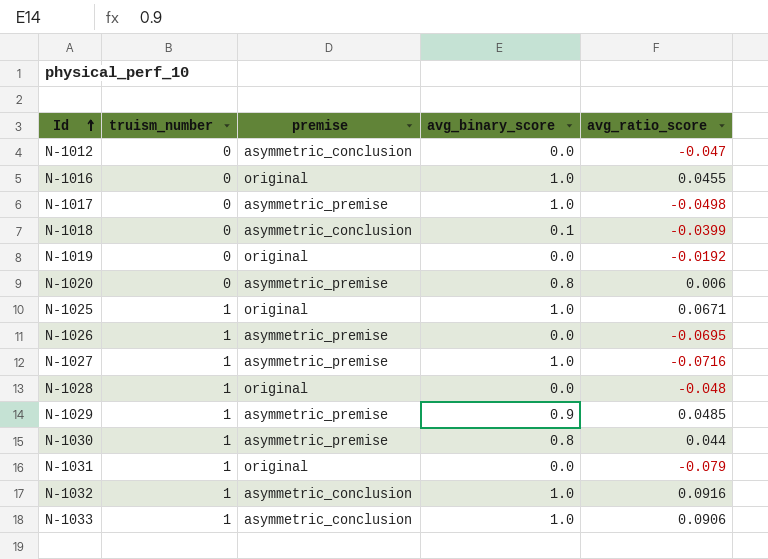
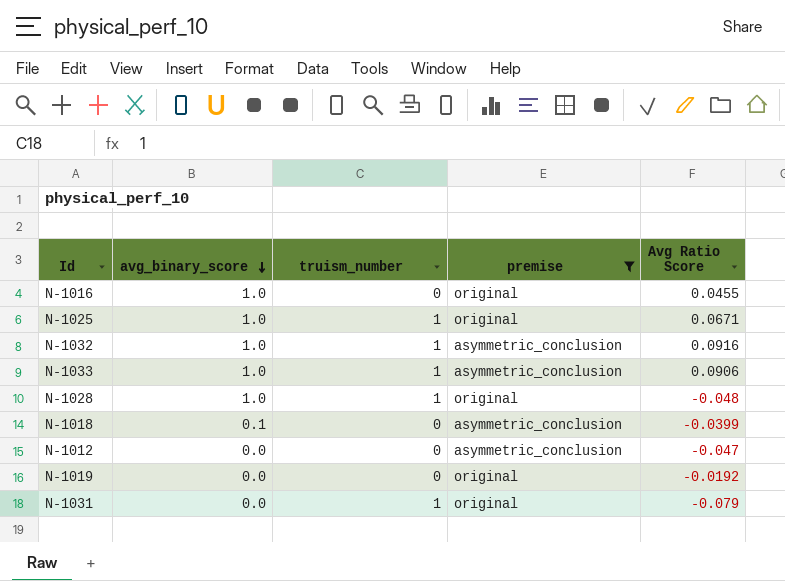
filter: none -> premise != asymmetric_premise
row order: Id ascending -> avg_binary_score descending
column avg_binary_score | position: 4 -> 2
column name: avg_ratio_score -> Avg Ratio Score
N-1028 | avg_binary_score: 0.0 -> 1.0

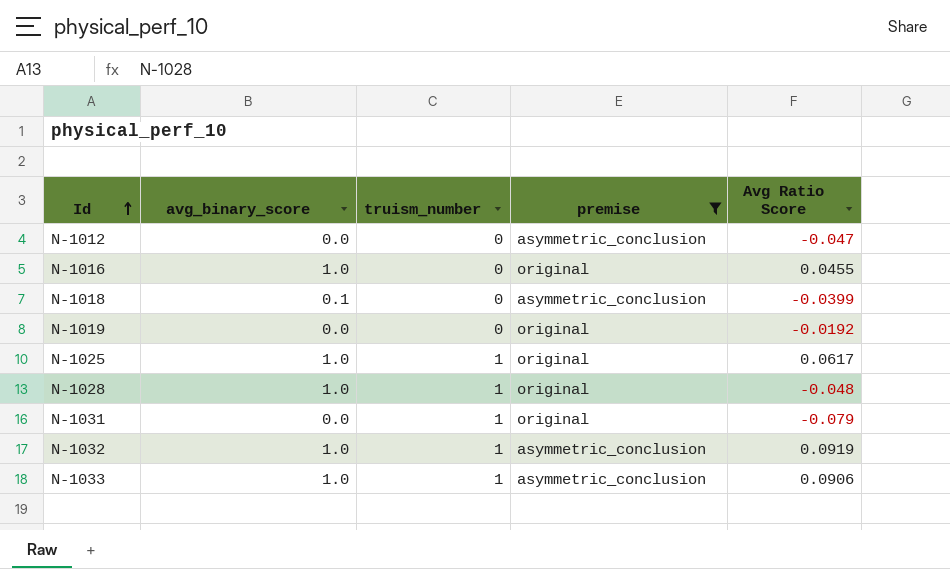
row order: avg_binary_score descending -> Id ascending
N-1025 | Avg Ratio Score: 0.0671 -> 0.0617
N-1032 | Avg Ratio Score: 0.0916 -> 0.0919

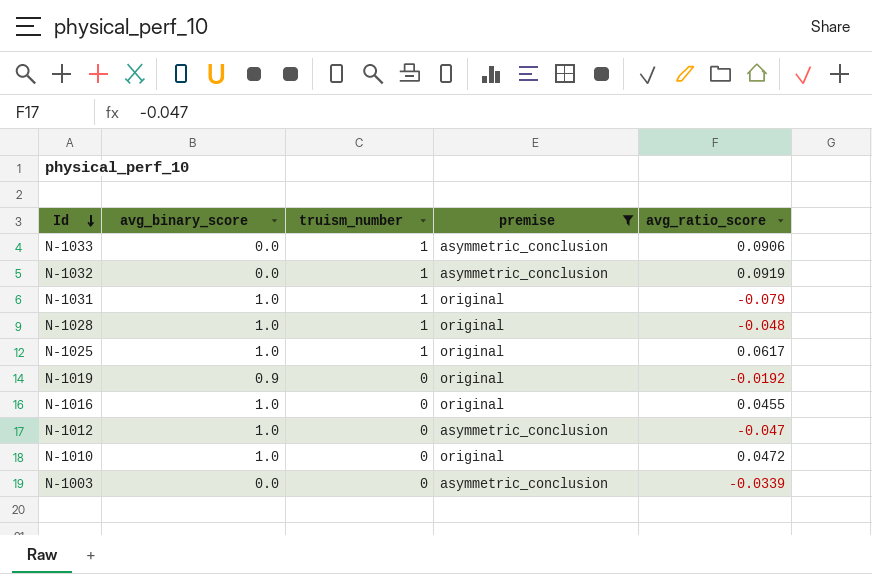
row order: Id ascending -> Id descending
column name: Avg Ratio Score -> avg_ratio_score
row N-1018: 0.1 | 0 | asymmetric_conclusion | -0.0399 -> none
N-1033 | avg_binary_score: 1.0 -> 0.0
N-1032 | avg_binary_score: 1.0 -> 0.0
N-1031 | avg_binary_score: 0.0 -> 1.0
N-1019 | avg_binary_score: 0.0 -> 0.9
N-1012 | avg_binary_score: 0.0 -> 1.0
row N-1010: none -> 1.0 | 0 | original | 0.0472
row N-1003: none -> 0.0 | 0 | asymmetric_conclusion | -0.0339

